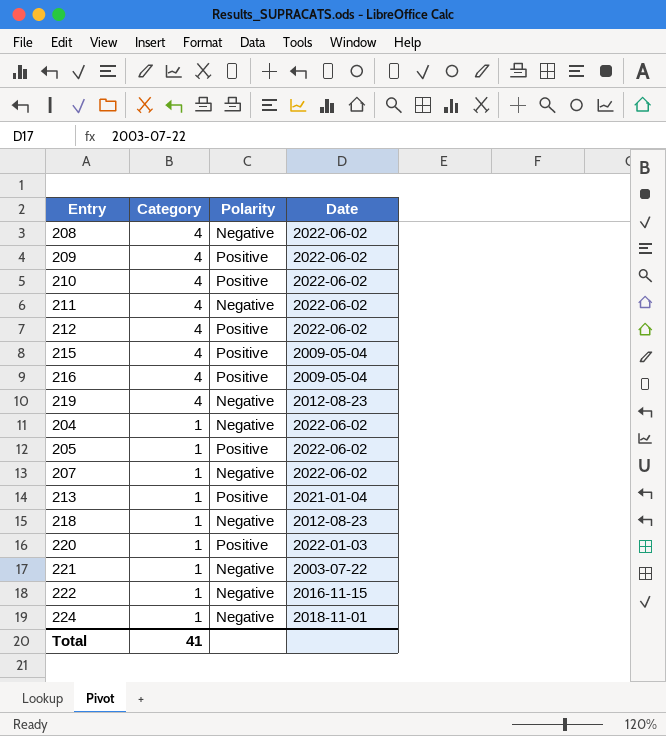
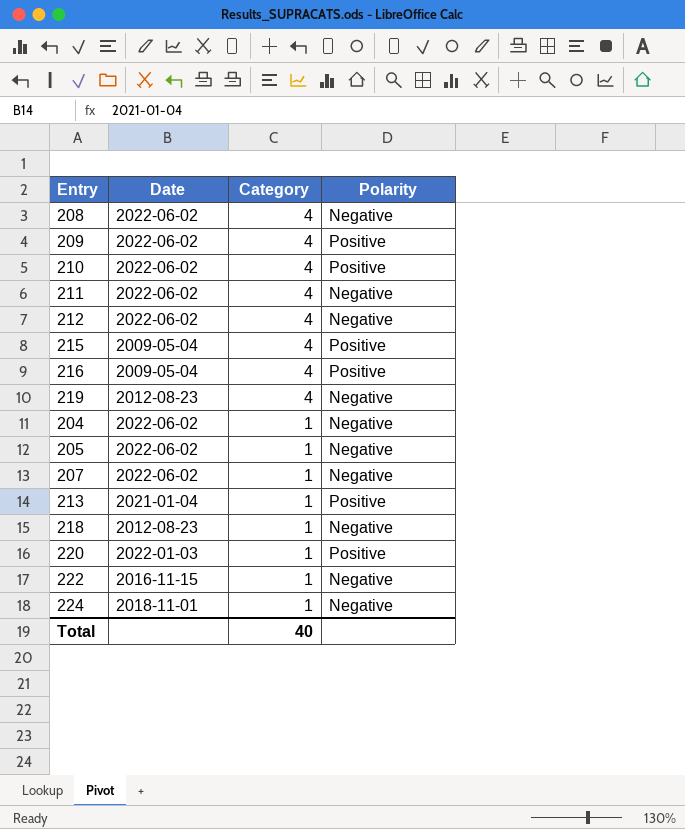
column Date | position: 4 -> 2
row 221: 1 | Negative | 2003-07-22 -> none
212 | Polarity: Positive -> Negative
205 | Polarity: Positive -> Negative
Total | Category: 41 -> 40

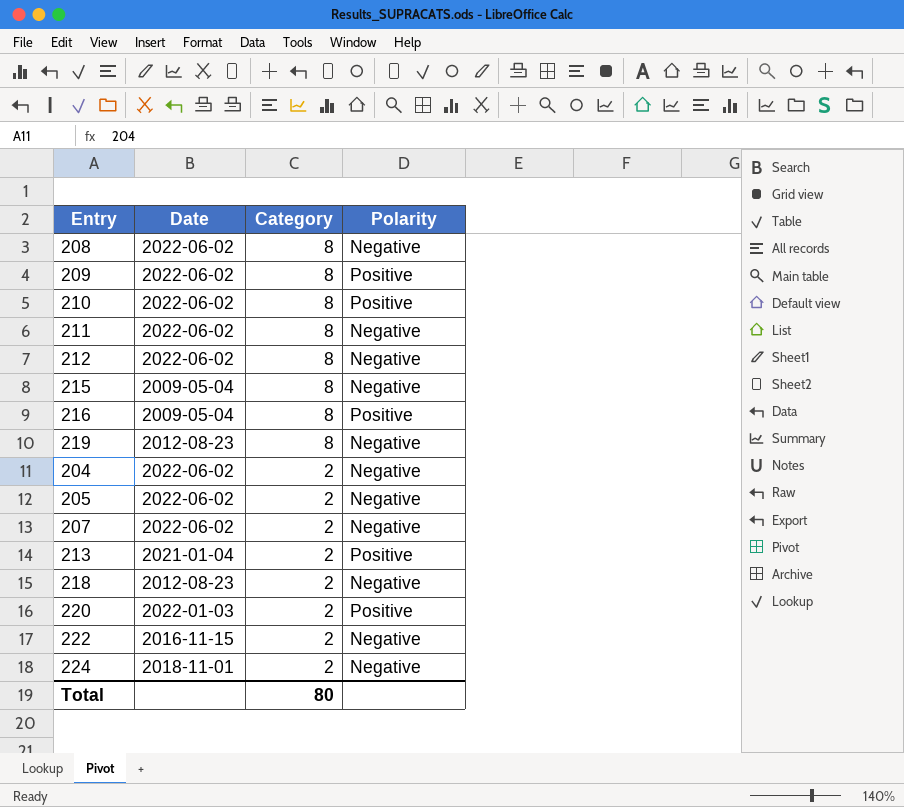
208 | Category: 4 -> 8
209 | Category: 4 -> 8
210 | Category: 4 -> 8
211 | Category: 4 -> 8
212 | Category: 4 -> 8
215 | Category: 4 -> 8
215 | Polarity: Positive -> Negative
216 | Category: 4 -> 8
219 | Category: 4 -> 8
204 | Category: 1 -> 2
205 | Category: 1 -> 2
207 | Category: 1 -> 2
213 | Category: 1 -> 2
218 | Category: 1 -> 2
220 | Category: 1 -> 2
222 | Category: 1 -> 2
224 | Category: 1 -> 2
Total | Category: 40 -> 80

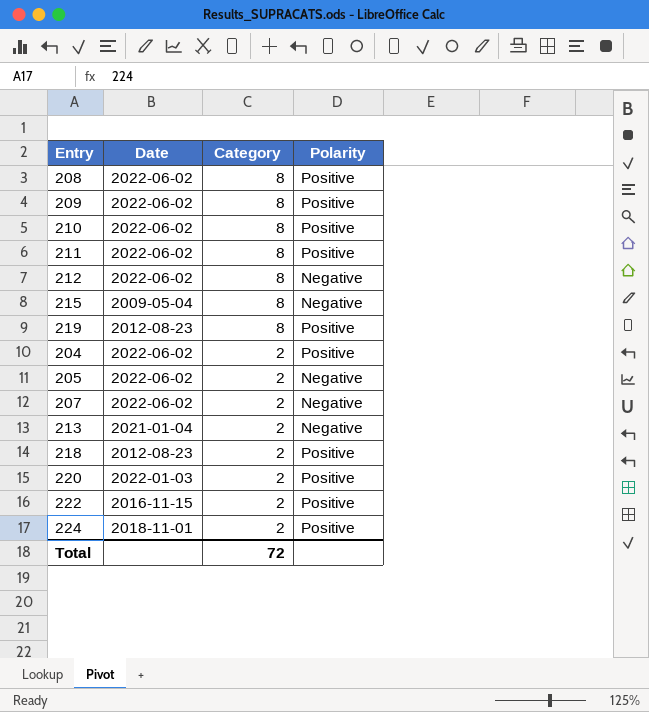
row 216: 2009-05-04 | 8 | Positive -> none
208 | Polarity: Negative -> Positive
211 | Polarity: Negative -> Positive
219 | Polarity: Negative -> Positive
204 | Polarity: Negative -> Positive
213 | Polarity: Positive -> Negative
218 | Polarity: Negative -> Positive
222 | Polarity: Negative -> Positive
224 | Polarity: Negative -> Positive
Total | Category: 80 -> 72

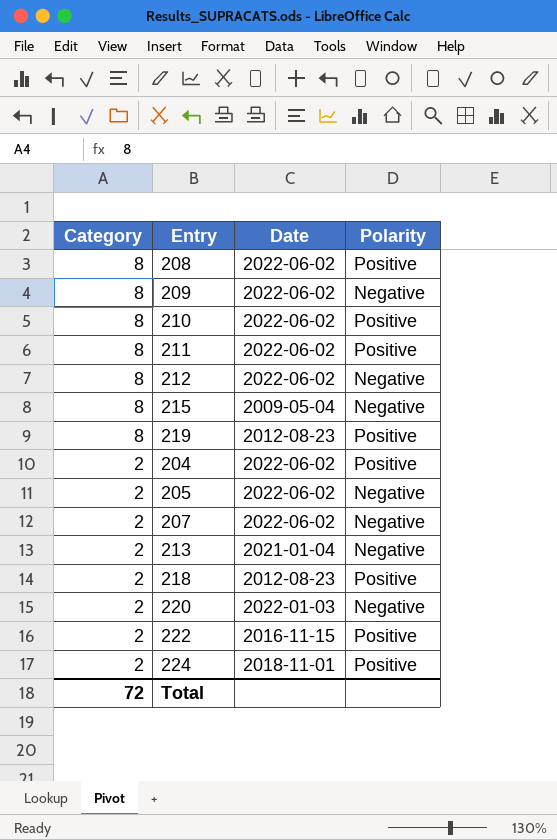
column Category | position: 3 -> 1
209 | Polarity: Positive -> Negative
220 | Polarity: Positive -> Negative

